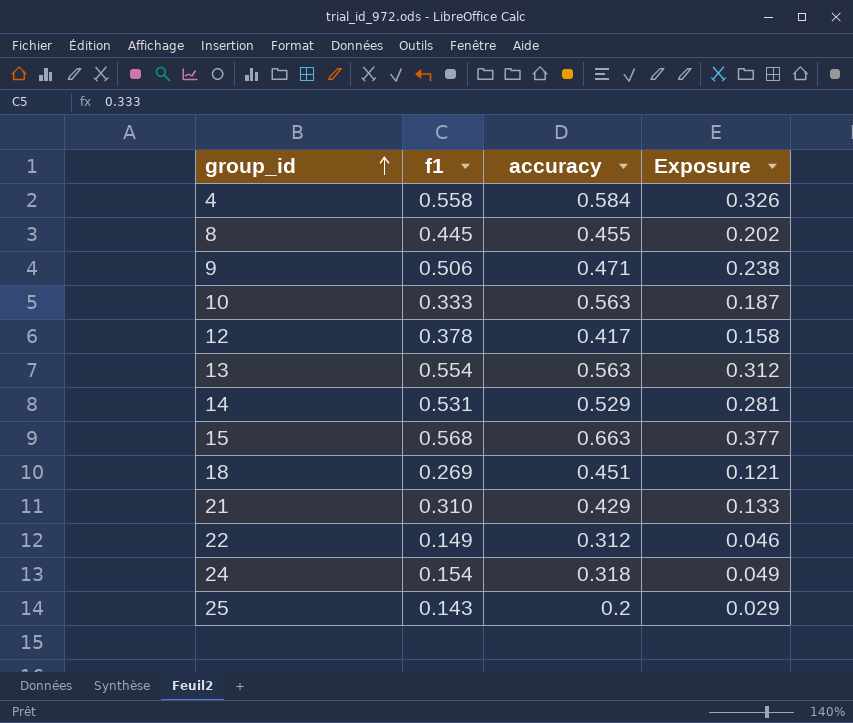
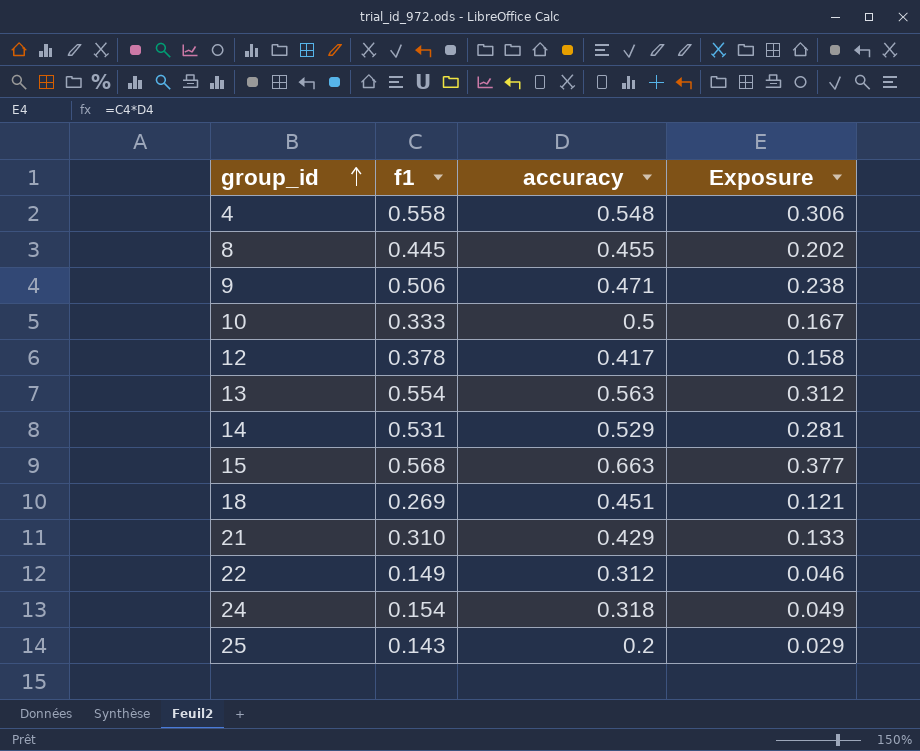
4 | accuracy: 0.584 -> 0.548
4 | Exposure: 0.326 -> 0.306
10 | accuracy: 0.563 -> 0.5
10 | Exposure: 0.187 -> 0.167

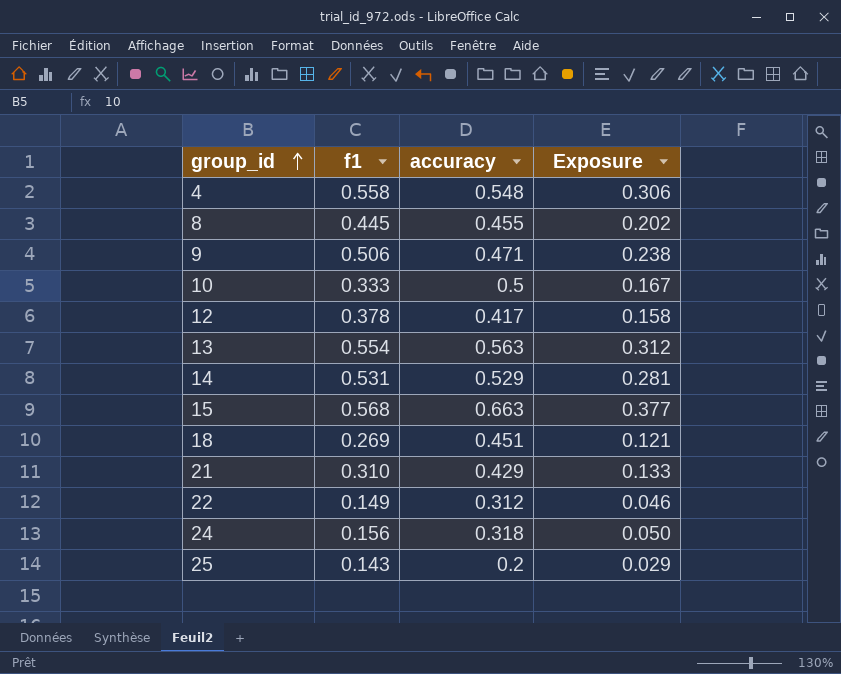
24 | f1: 0.154 -> 0.156
24 | Exposure: 0.049 -> 0.050

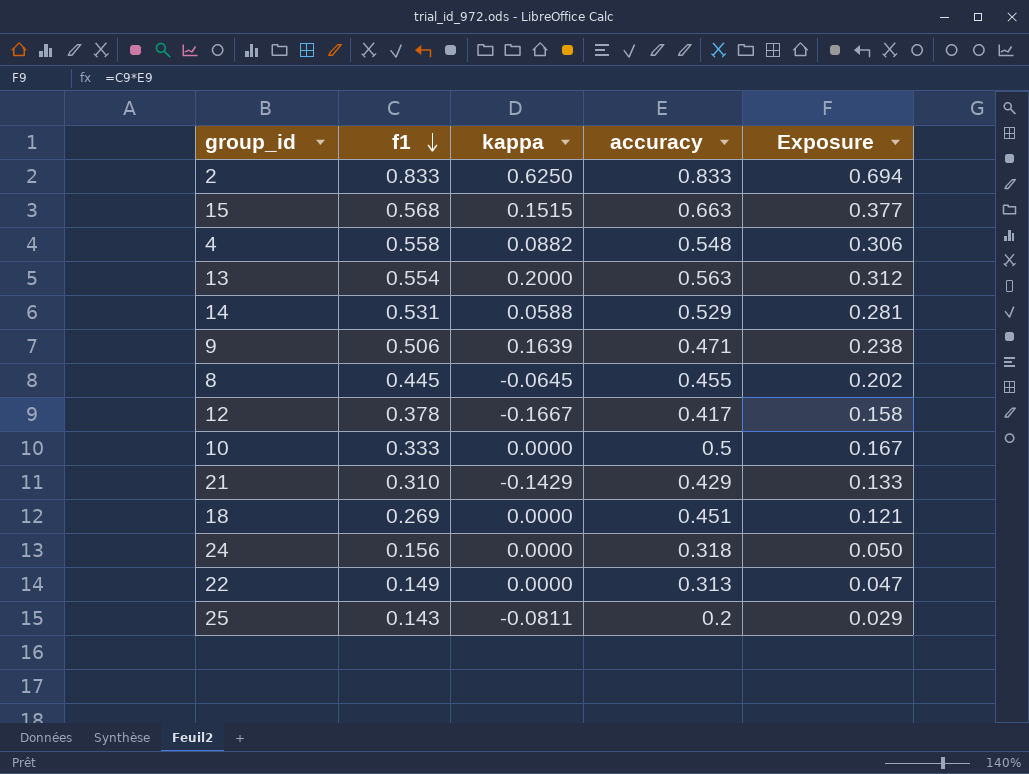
row order: group_id ascending -> f1 descending
column kappa | position: none -> 3
row 2: none -> 0.833 | 0.6250 | 0.833 | 0.694
22 | accuracy: 0.312 -> 0.313
22 | Exposure: 0.046 -> 0.047

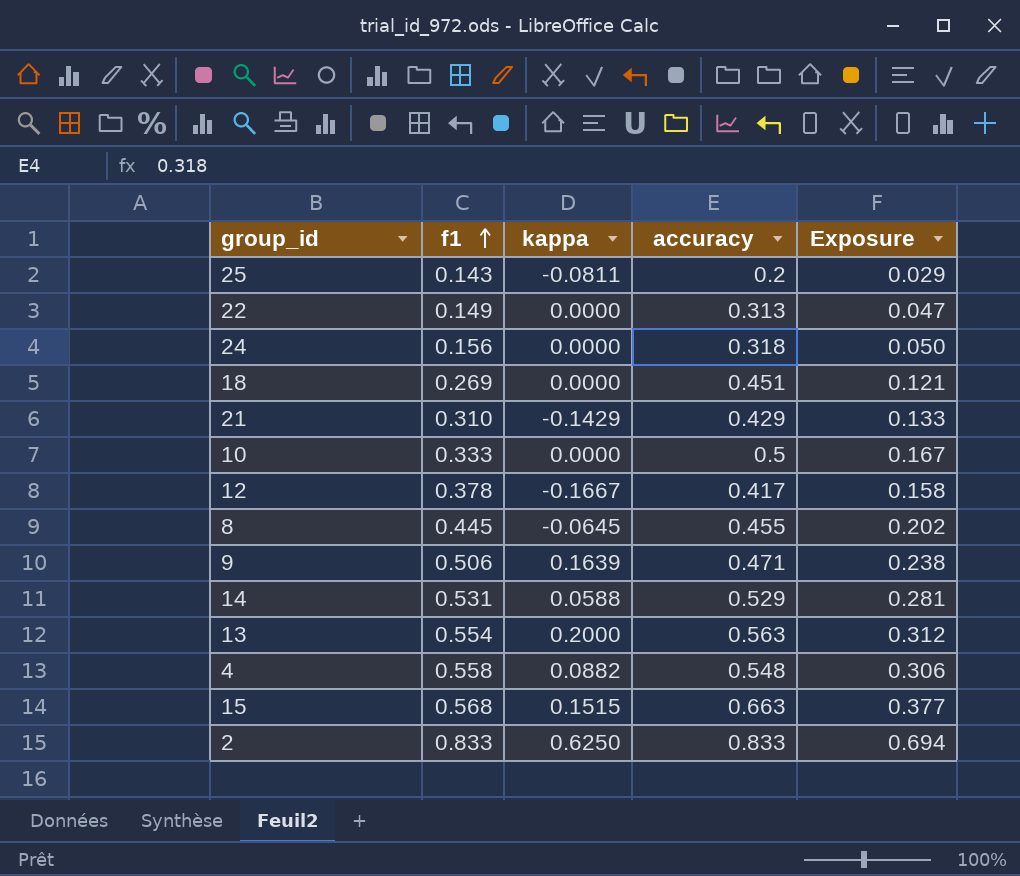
row order: f1 descending -> f1 ascending

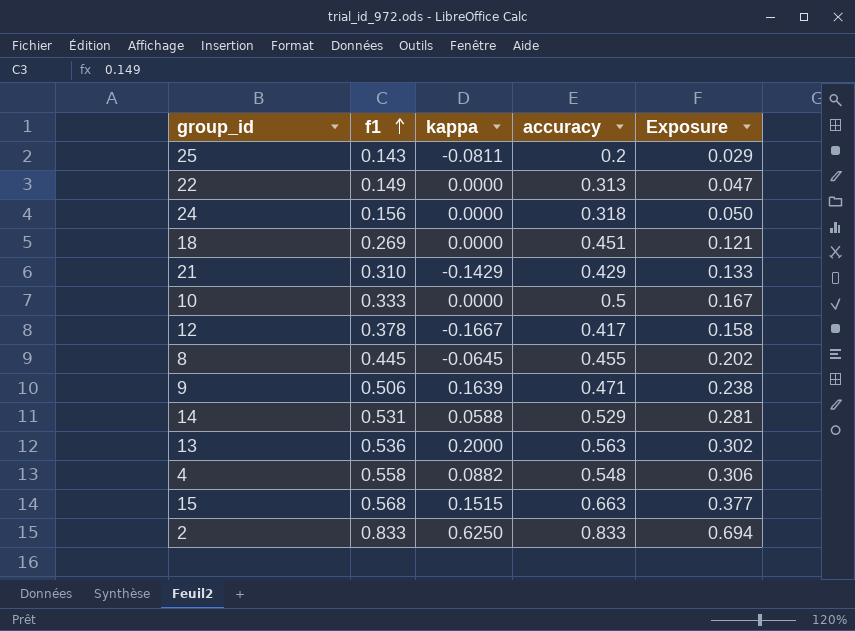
13 | f1: 0.554 -> 0.536
13 | Exposure: 0.312 -> 0.302

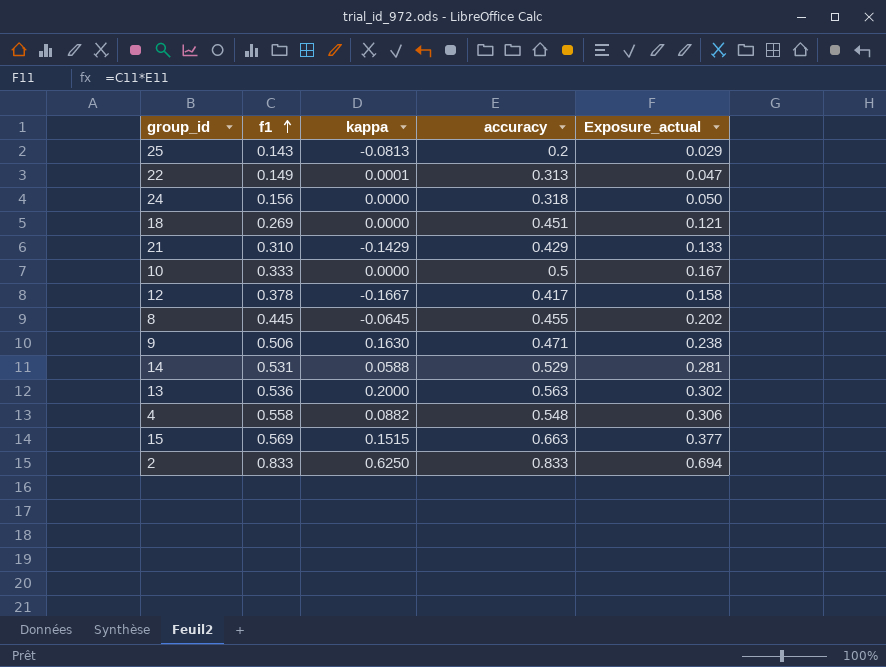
column name: Exposure -> Exposure_actual
25 | kappa: -0.0811 -> -0.0813
22 | kappa: 0.0000 -> 0.0001
9 | kappa: 0.1639 -> 0.1630
15 | f1: 0.568 -> 0.569

